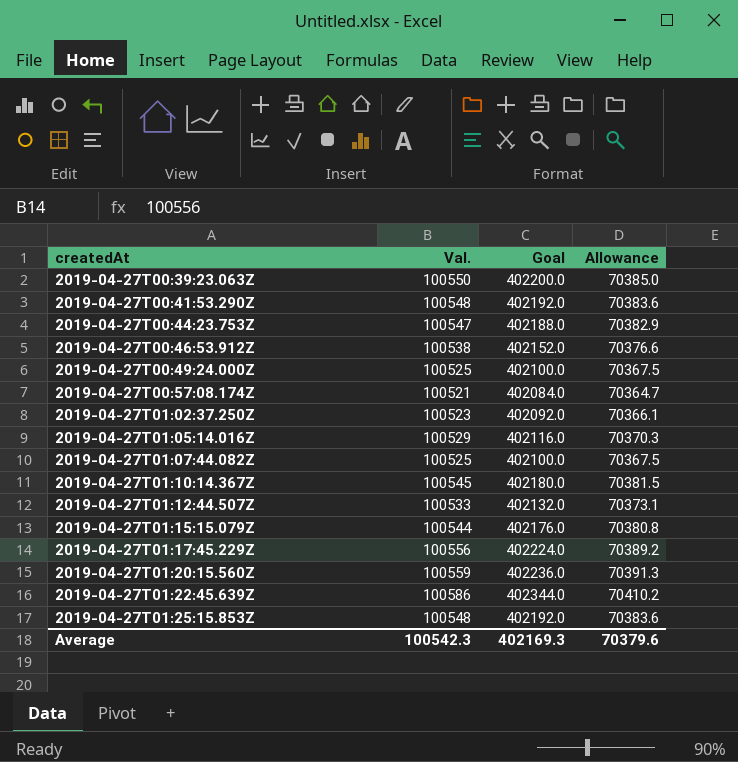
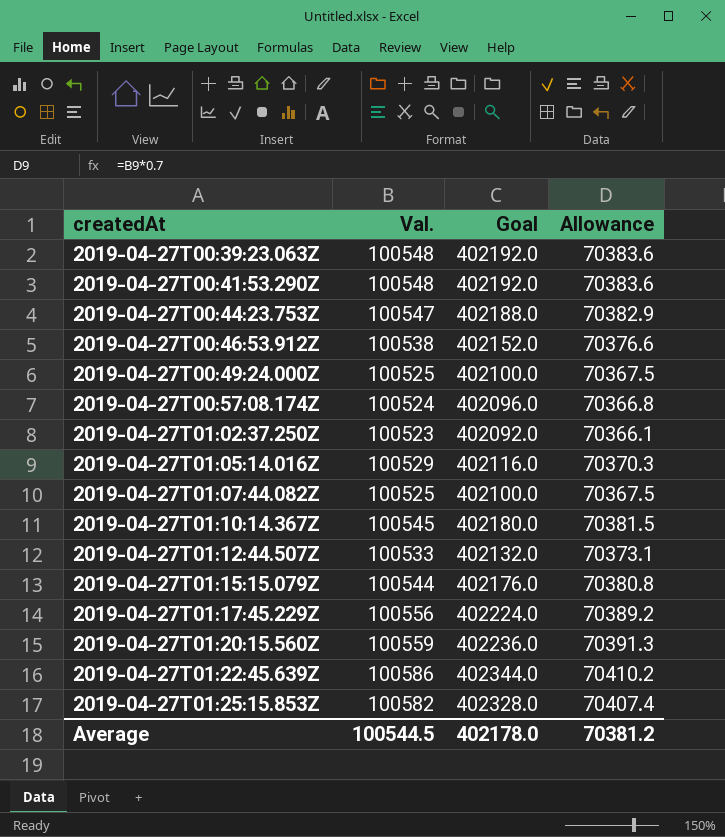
2019-04-27T00:39:23.063Z | Val.: 100550 -> 100548
2019-04-27T00:39:23.063Z | Goal: 402200.0 -> 402192.0
2019-04-27T00:39:23.063Z | Allowance: 70385.0 -> 70383.6
2019-04-27T00:57:08.174Z | Val.: 100521 -> 100524
2019-04-27T00:57:08.174Z | Goal: 402084.0 -> 402096.0
2019-04-27T00:57:08.174Z | Allowance: 70364.7 -> 70366.8
2019-04-27T01:25:15.853Z | Val.: 100548 -> 100582
2019-04-27T01:25:15.853Z | Goal: 402192.0 -> 402328.0
2019-04-27T01:25:15.853Z | Allowance: 70383.6 -> 70407.4
Average | Val.: 100542.3 -> 100544.5
Average | Goal: 402169.3 -> 402178.0
Average | Allowance: 70379.6 -> 70381.2

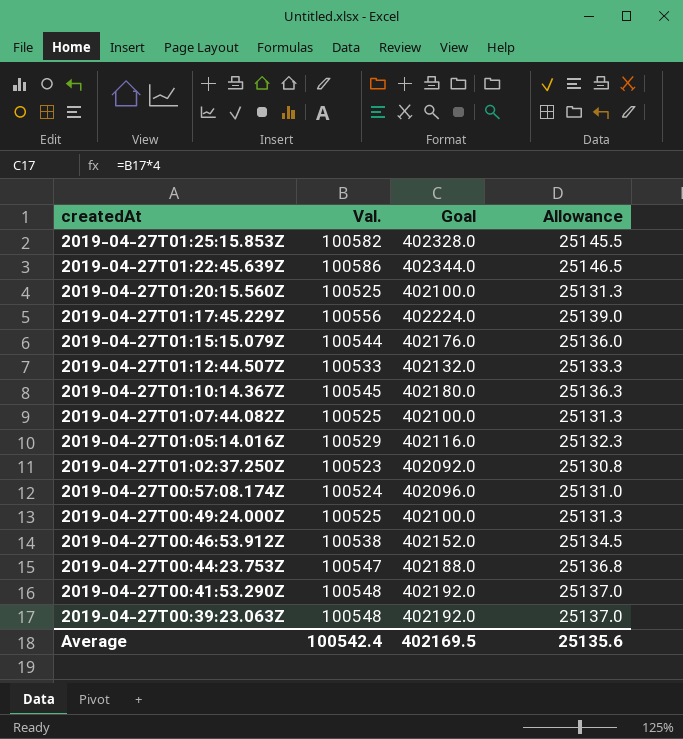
row order: createdAt ascending -> createdAt descending
column Allowance | formula: [Val.] * 0.7 -> [Val.] * 0.25
2019-04-27T01:20:15.560Z | Val.: 100559 -> 100525
2019-04-27T01:20:15.560Z | Goal: 402236.0 -> 402100.0
Average | Val.: 100544.5 -> 100542.4
Average | Goal: 402178.0 -> 402169.5
Average | Allowance: 70381.2 -> 25135.6

